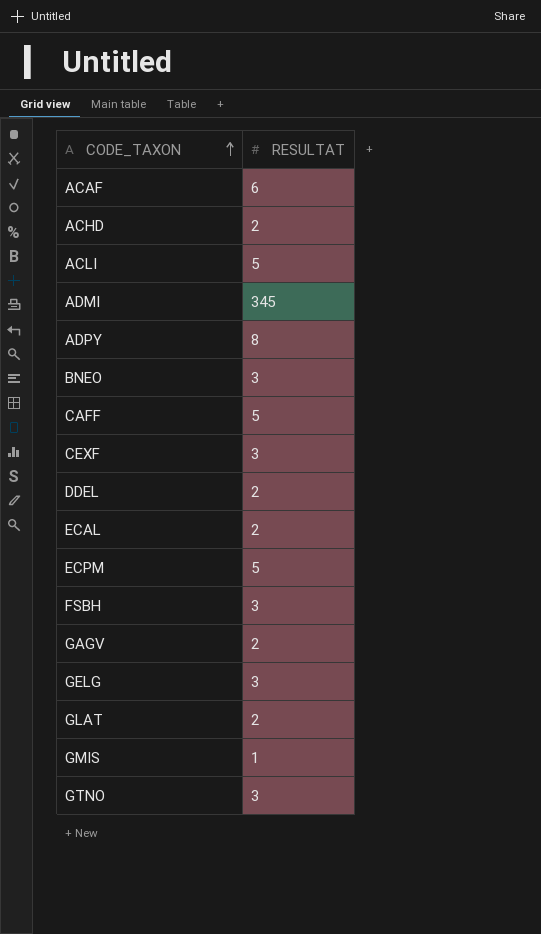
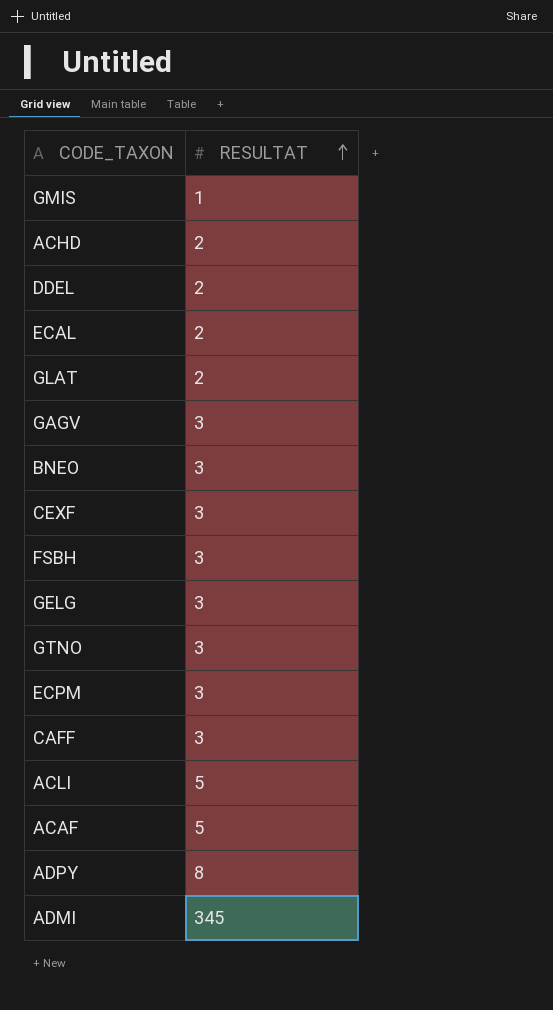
row order: CODE_TAXON ascending -> RESULTAT ascending
GAGV | RESULTAT: 2 -> 3
ECPM | RESULTAT: 5 -> 3
CAFF | RESULTAT: 5 -> 3
ACAF | RESULTAT: 6 -> 5

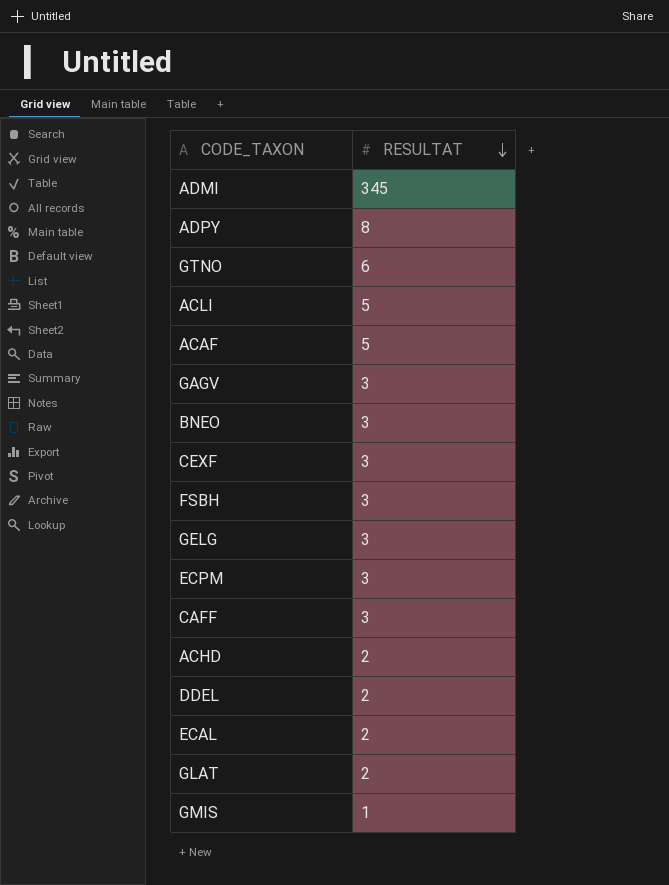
row order: RESULTAT ascending -> RESULTAT descending
GTNO | RESULTAT: 3 -> 6

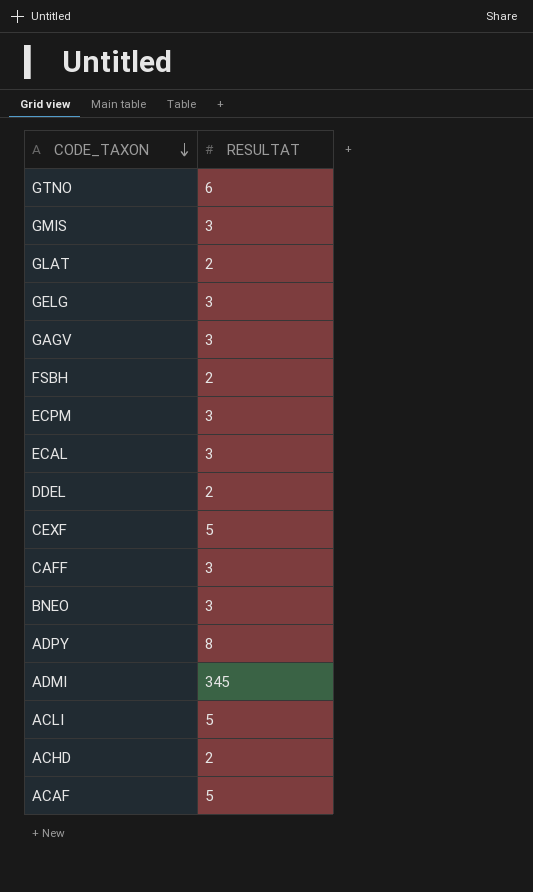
row order: RESULTAT descending -> CODE_TAXON descending
GMIS | RESULTAT: 1 -> 3
FSBH | RESULTAT: 3 -> 2
ECAL | RESULTAT: 2 -> 3
CEXF | RESULTAT: 3 -> 5

